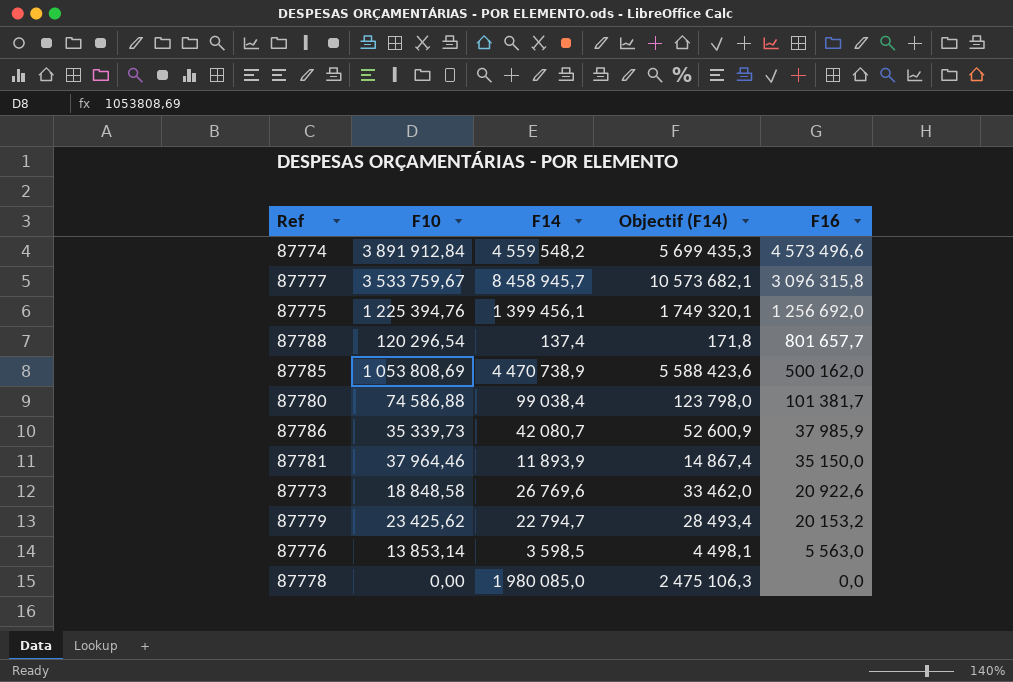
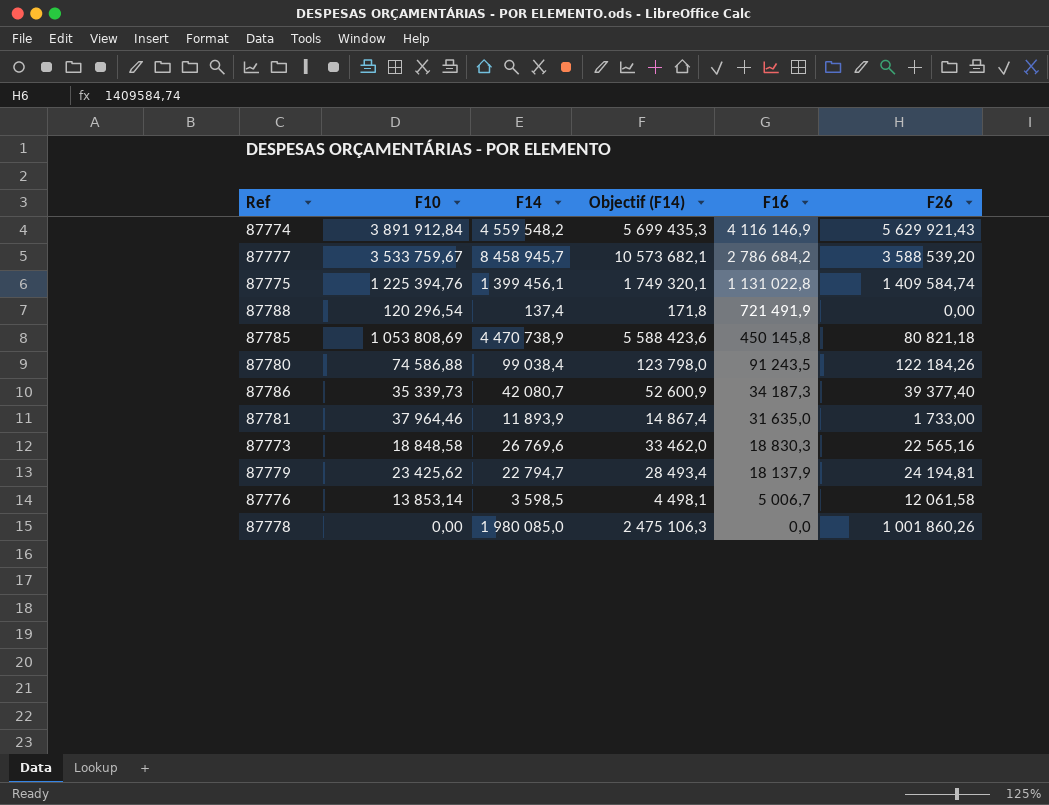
column F26 | position: none -> 6
87774 | F16: 4 573 496,6 -> 4 116 146,9
87777 | F16: 3 096 315,8 -> 2 786 684,2
87775 | F16: 1 256 692,0 -> 1 131 022,8
87788 | F16: 801 657,7 -> 721 491,9
87785 | F16: 500 162,0 -> 450 145,8
87780 | F16: 101 381,7 -> 91 243,5
87786 | F16: 37 985,9 -> 34 187,3
87781 | F16: 35 150,0 -> 31 635,0
87773 | F16: 20 922,6 -> 18 830,3
87779 | F16: 20 153,2 -> 18 137,9
87776 | F16: 5 563,0 -> 5 006,7

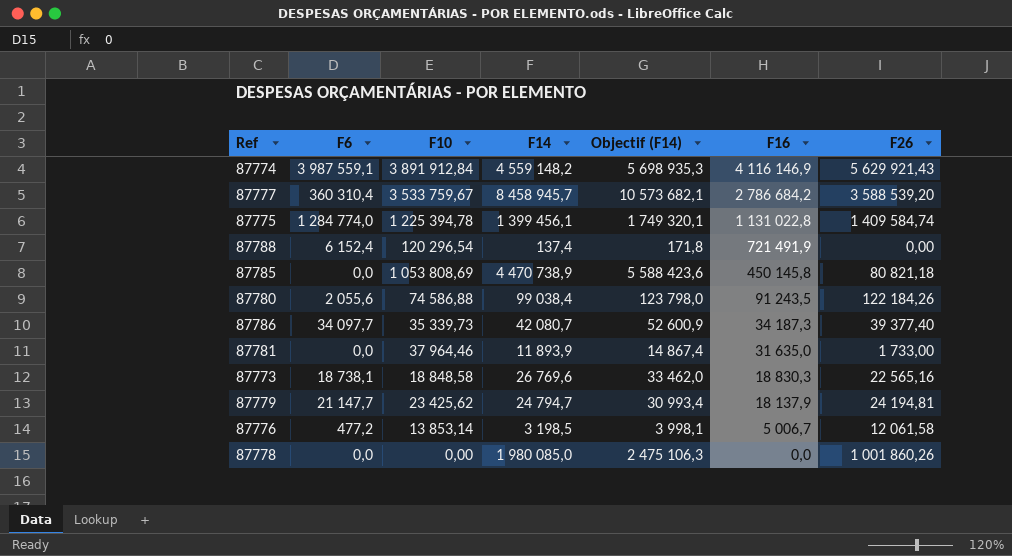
column F6 | position: none -> 2
87774 | F14: 4 559 548,2 -> 4 559 148,2
87774 | Objectif (F14): 5 699 435,3 -> 5 698 935,3
87775 | F10: 1 225 394,76 -> 1 225 394,78
87779 | F14: 22 794,7 -> 24 794,7
87779 | Objectif (F14): 28 493,4 -> 30 993,4
87776 | F14: 3 598,5 -> 3 198,5
87776 | Objectif (F14): 4 498,1 -> 3 998,1

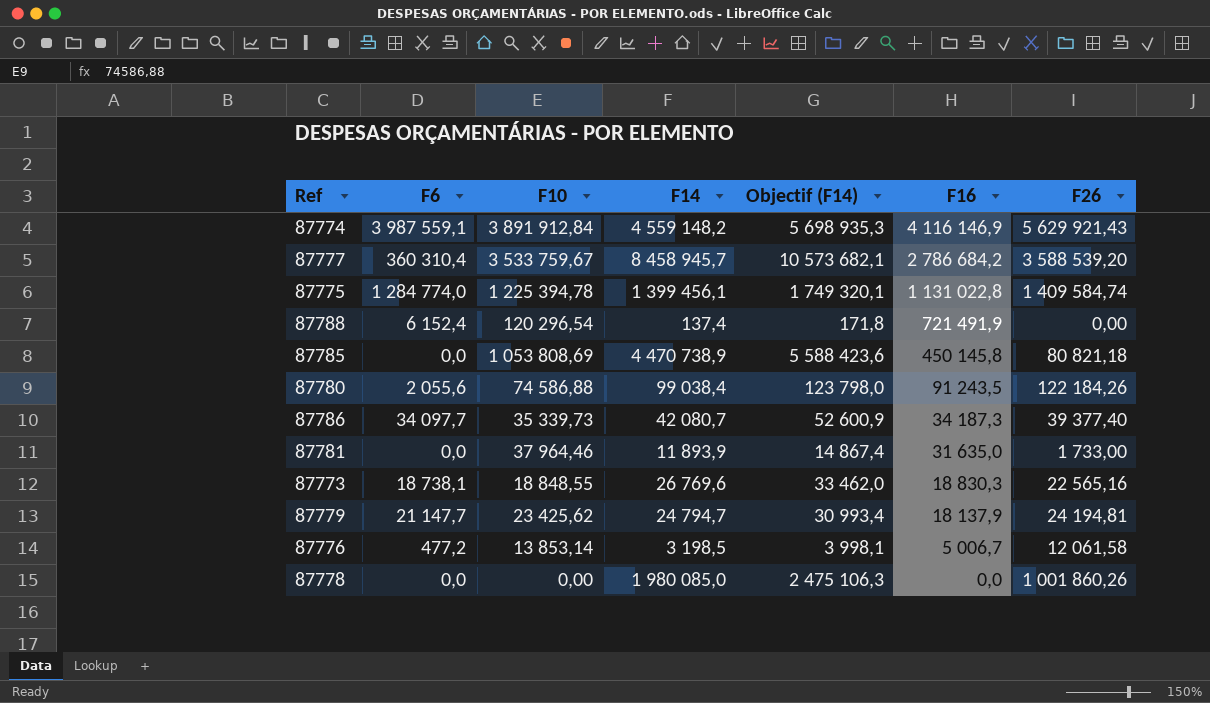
87773 | F10: 18 848,58 -> 18 848,55

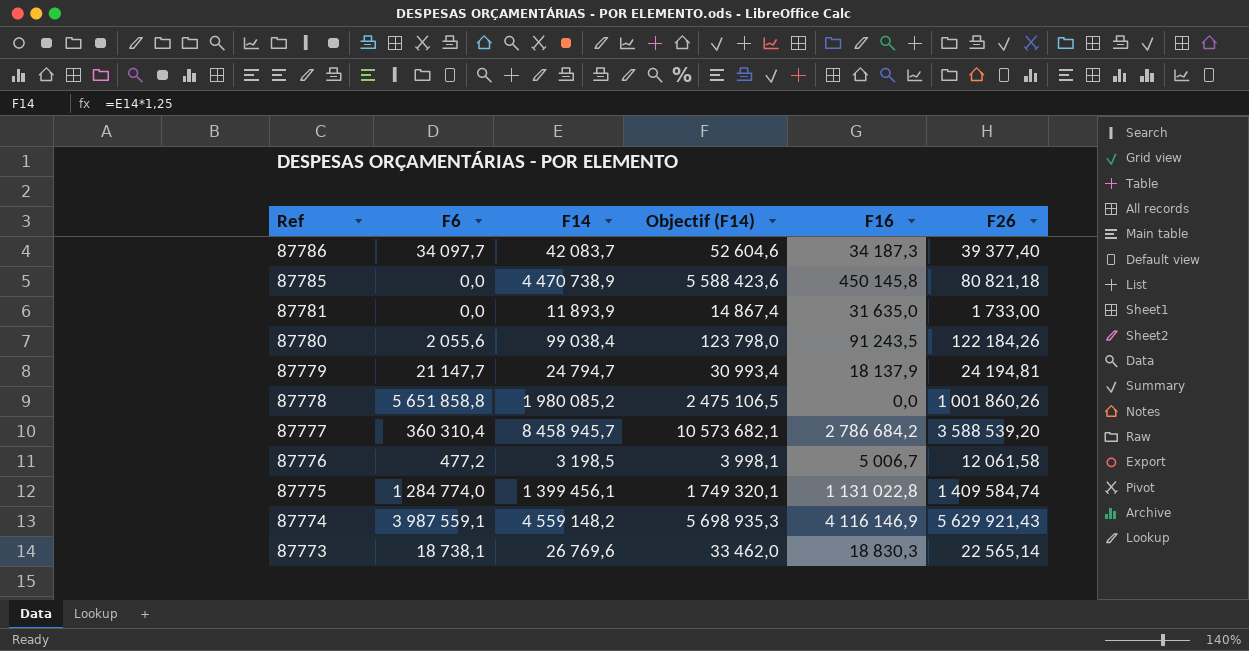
row order: F16 descending -> Ref descending
column F10 | position: 3 -> none
row 87788: 6 152,4 | 120 296,54 | 137,4 | 171,8 | 721 491,9 | 0,00 -> none
87786 | F14: 42 080,7 -> 42 083,7
87786 | Objectif (F14): 52 600,9 -> 52 604,6
87778 | F6: 0,0 -> 5 651 858,8
87778 | F14: 1 980 085,0 -> 1 980 085,2
87778 | Objectif (F14): 2 475 106,3 -> 2 475 106,5
87773 | F26: 22 565,16 -> 22 565,14

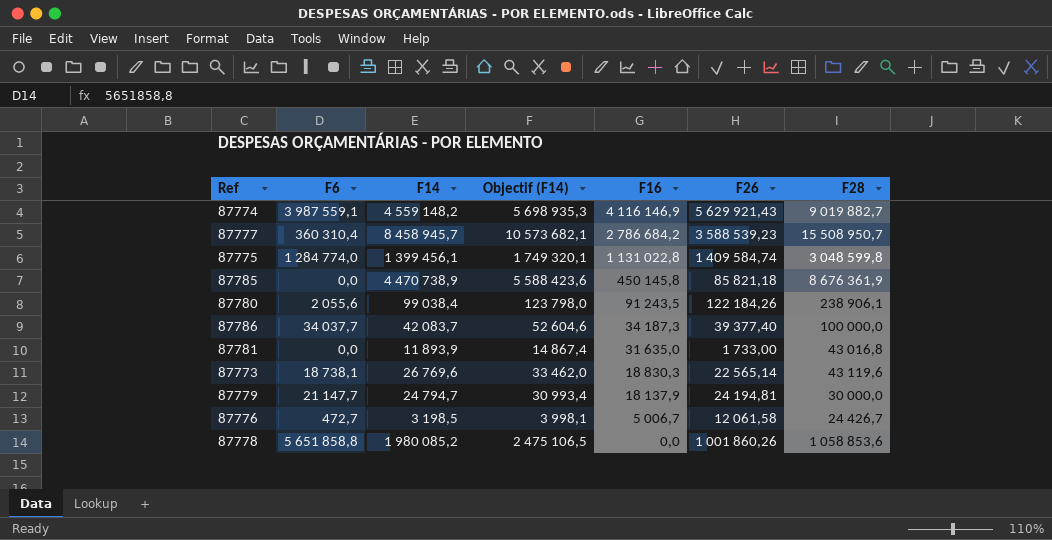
row order: Ref descending -> F16 descending
column F28 | position: none -> 7
87777 | F26: 3 588 539,20 -> 3 588 539,23
87785 | F26: 80 821,18 -> 85 821,18
87786 | F6: 34 097,7 -> 34 037,7
87776 | F6: 477,2 -> 472,7

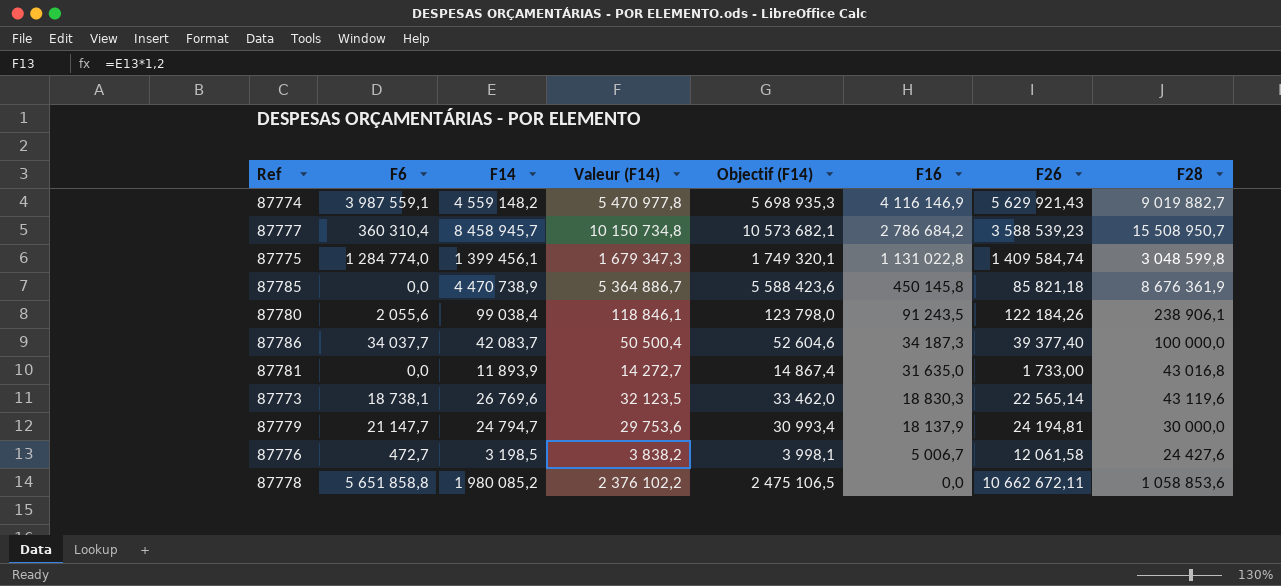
column Valeur (F14) | formula: none -> [F14] * 1,2
87776 | F28: 24 426,7 -> 24 427,6
87778 | F26: 1 001 860,26 -> 10 662 672,11

